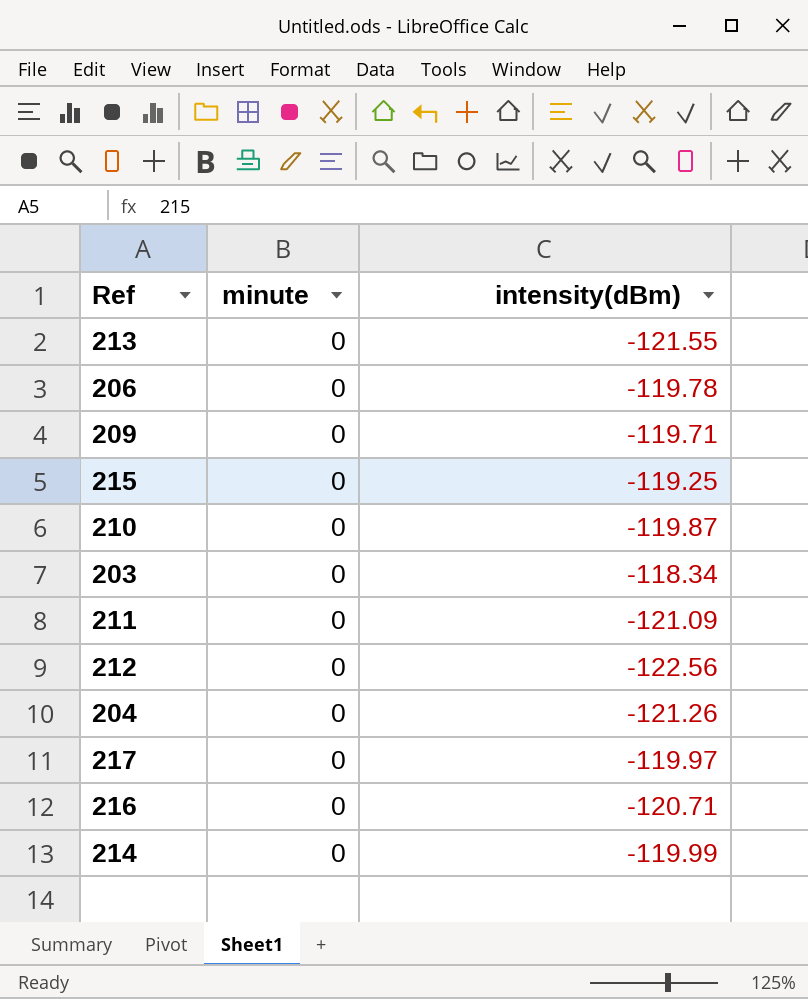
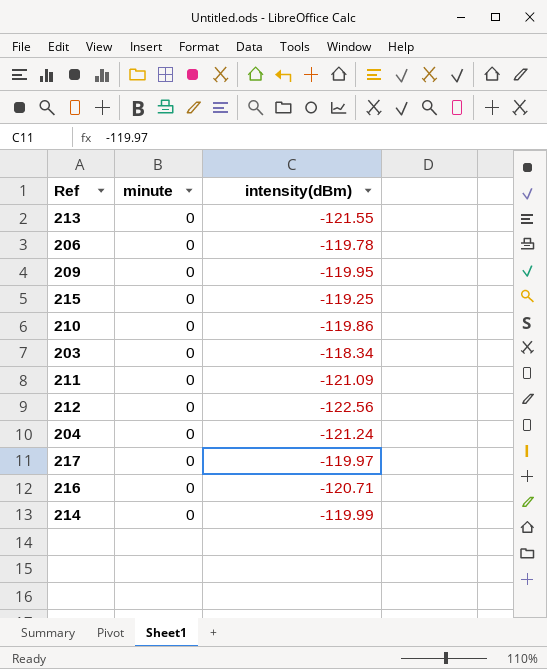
209 | intensity(dBm): -119.71 -> -119.95
210 | intensity(dBm): -119.87 -> -119.86
204 | intensity(dBm): -121.26 -> -121.24

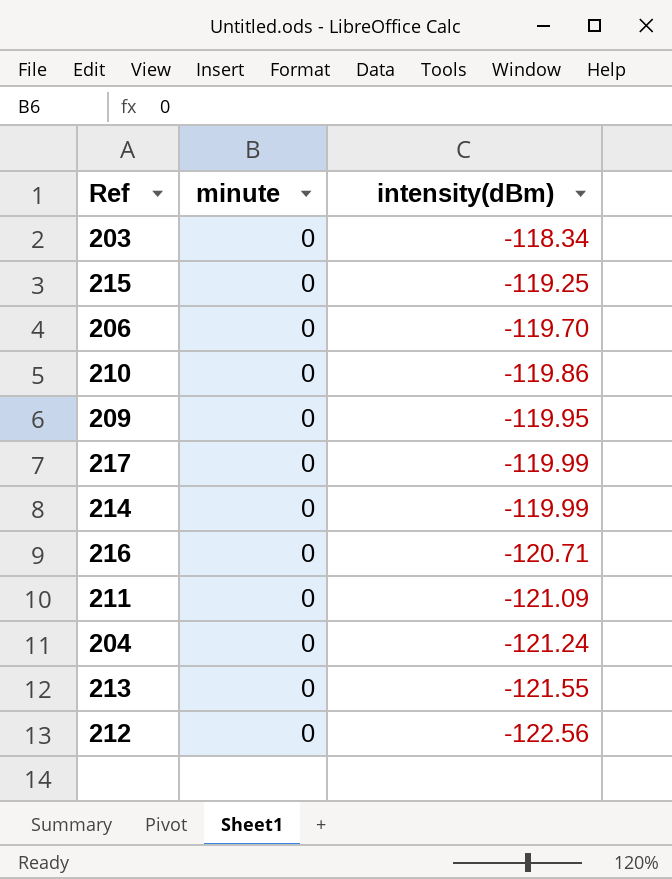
row order: none -> intensity(dBm) descending
206 | intensity(dBm): -119.78 -> -119.70
217 | intensity(dBm): -119.97 -> -119.99

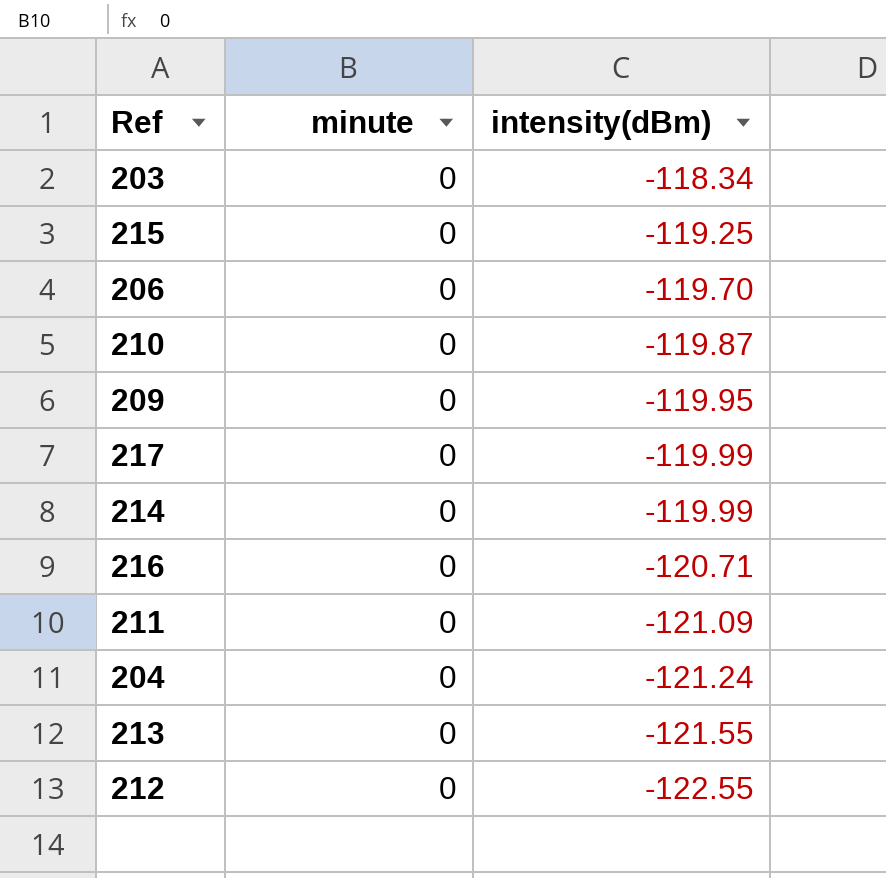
210 | intensity(dBm): -119.86 -> -119.87
212 | intensity(dBm): -122.56 -> -122.55

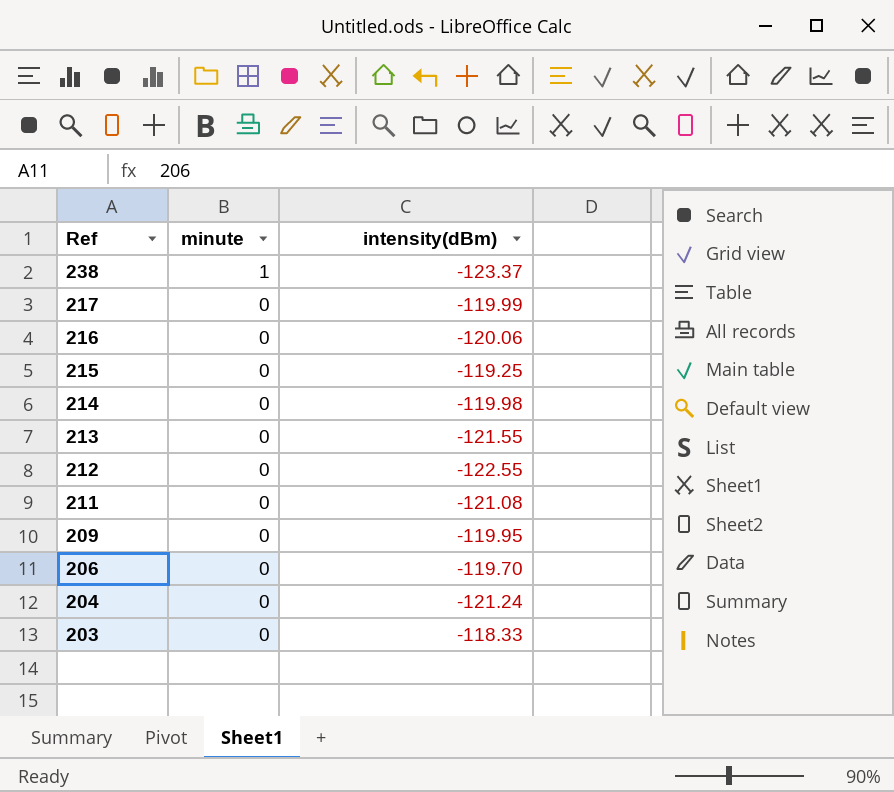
row order: intensity(dBm) descending -> Ref descending
row 210: 0 | -119.87 -> none
row 238: none -> 1 | -123.37
216 | intensity(dBm): -120.71 -> -120.06
214 | intensity(dBm): -119.99 -> -119.98
211 | intensity(dBm): -121.09 -> -121.08
203 | intensity(dBm): -118.34 -> -118.33

